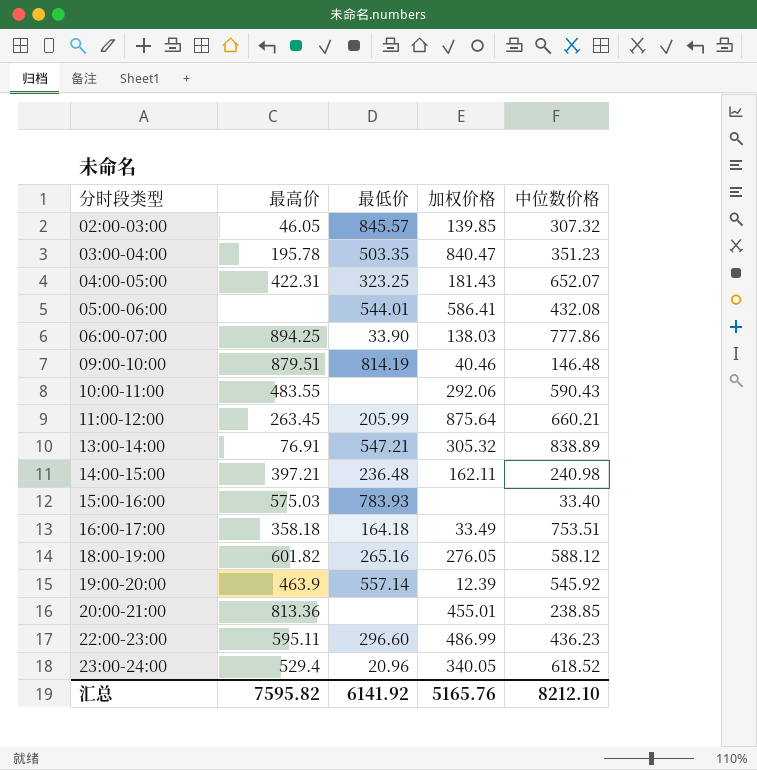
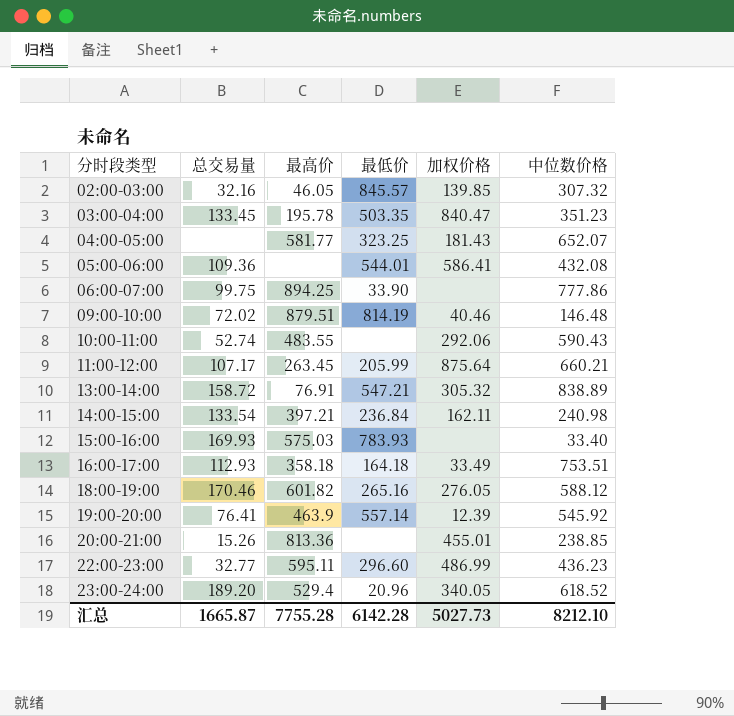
column 总交易量 | position: none -> 2
04:00-05:00 | 最高价: 422.31 -> 581.77
06:00-07:00 | 加权价格: 138.03 -> none
14:00-15:00 | 最低价: 236.48 -> 236.84
汇总 | 最高价: 7595.82 -> 7755.28
汇总 | 最低价: 6141.92 -> 6142.28
汇总 | 加权价格: 5165.76 -> 5027.73

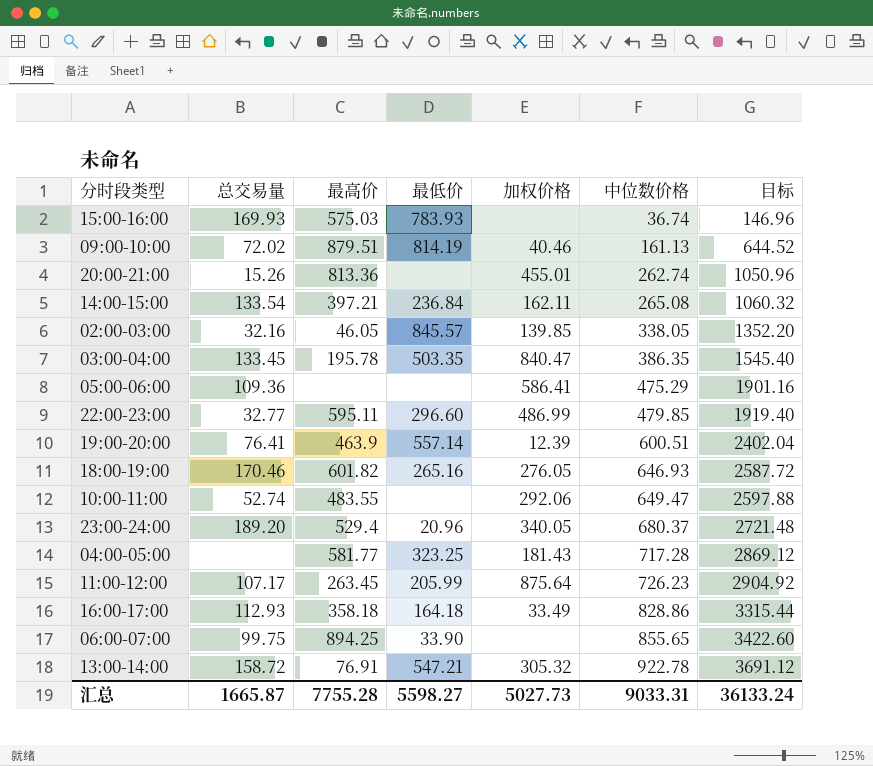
row order: 分时段类型 ascending -> 中位数价格 ascending
column 目标 | formula: none -> [中位数价格] * 4
15:00-16:00 | 中位数价格: 33.40 -> 36.74
09:00-10:00 | 中位数价格: 146.48 -> 161.13
20:00-21:00 | 中位数价格: 238.85 -> 262.74
14:00-15:00 | 中位数价格: 240.98 -> 265.08
02:00-03:00 | 中位数价格: 307.32 -> 338.05
03:00-04:00 | 中位数价格: 351.23 -> 386.35
05:00-06:00 | 最低价: 544.01 -> none
05:00-06:00 | 中位数价格: 432.08 -> 475.29
22:00-23:00 | 中位数价格: 436.23 -> 479.85
19:00-20:00 | 中位数价格: 545.92 -> 600.51
18:00-19:00 | 中位数价格: 588.12 -> 646.93
10:00-11:00 | 中位数价格: 590.43 -> 649.47
23:00-24:00 | 中位数价格: 618.52 -> 680.37
04:00-05:00 | 中位数价格: 652.07 -> 717.28
11:00-12:00 | 中位数价格: 660.21 -> 726.23
16:00-17:00 | 中位数价格: 753.51 -> 828.86
06:00-07:00 | 中位数价格: 777.86 -> 855.65
13:00-14:00 | 中位数价格: 838.89 -> 922.78
汇总 | 最低价: 6142.28 -> 5598.27
汇总 | 中位数价格: 8212.10 -> 9033.31

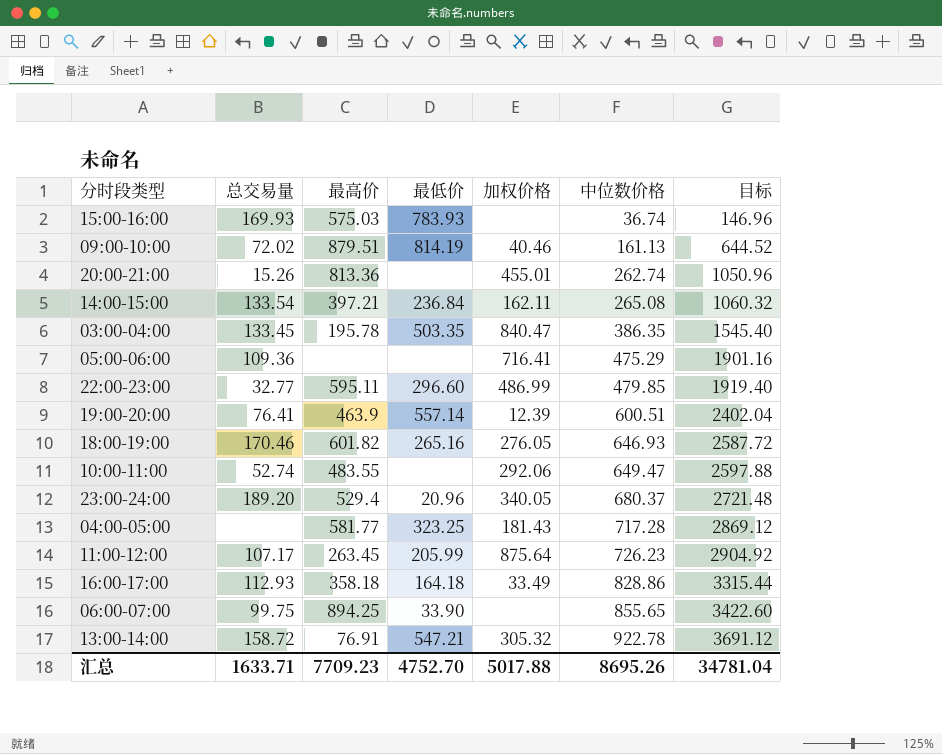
row 02:00-03:00: 32.16 | 46.05 | 845.57 | 139.85 | 338.05 | 1352.20 -> none
05:00-06:00 | 加权价格: 586.41 -> 716.41
汇总 | 总交易量: 1665.87 -> 1633.71
汇总 | 最高价: 7755.28 -> 7709.23
汇总 | 最低价: 5598.27 -> 4752.70
汇总 | 加权价格: 5027.73 -> 5017.88
汇总 | 中位数价格: 9033.31 -> 8695.26
汇总 | 目标: 36133.24 -> 34781.04

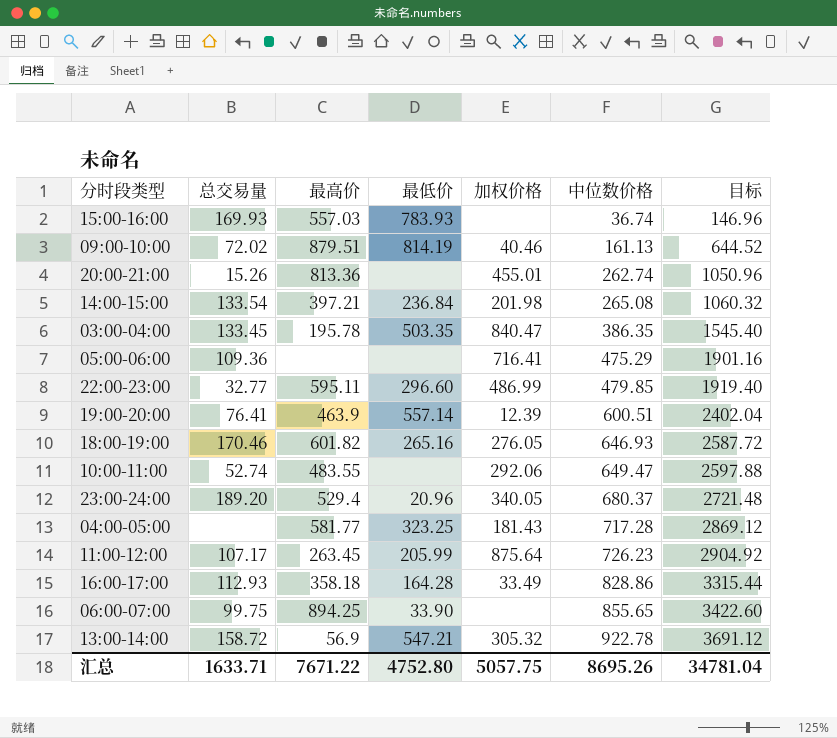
15:00-16:00 | 最高价: 575.03 -> 557.03
14:00-15:00 | 加权价格: 162.11 -> 201.98
16:00-17:00 | 最低价: 164.18 -> 164.28
13:00-14:00 | 最高价: 76.91 -> 56.9
汇总 | 最高价: 7709.23 -> 7671.22
汇总 | 最低价: 4752.70 -> 4752.80
汇总 | 加权价格: 5017.88 -> 5057.75

